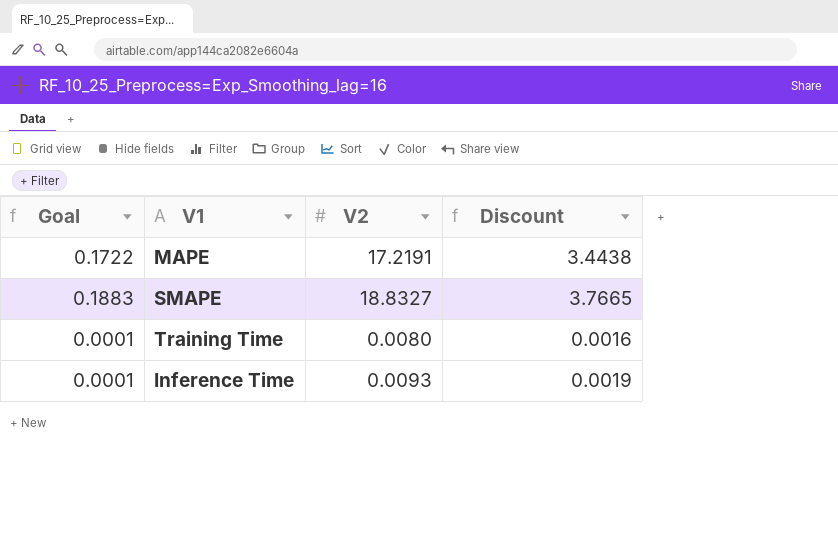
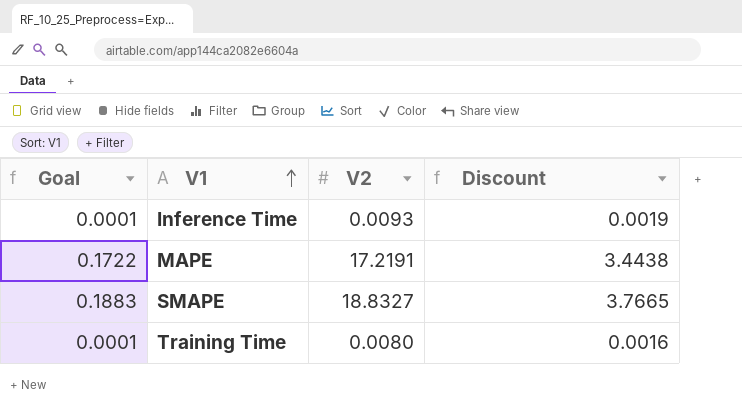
row order: none -> V1 ascending

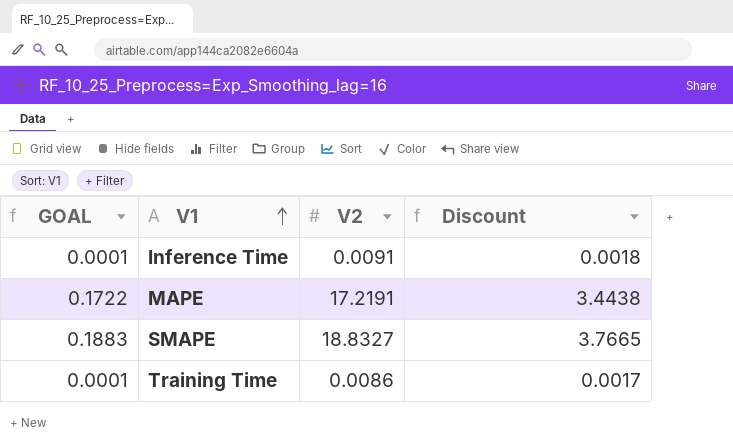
column name: Goal -> GOAL
Inference Time | V2: 0.0093 -> 0.0091
Inference Time | Discount: 0.0019 -> 0.0018
Training Time | V2: 0.0080 -> 0.0086
Training Time | Discount: 0.0016 -> 0.0017

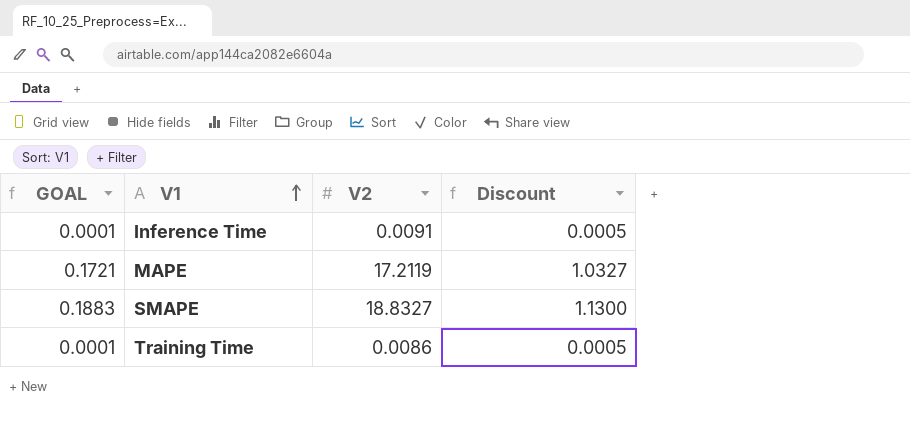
column Discount | formula: [V2] * 0.2 -> [V2] * 0.06
MAPE | GOAL: 0.1722 -> 0.1721
MAPE | V2: 17.2191 -> 17.2119

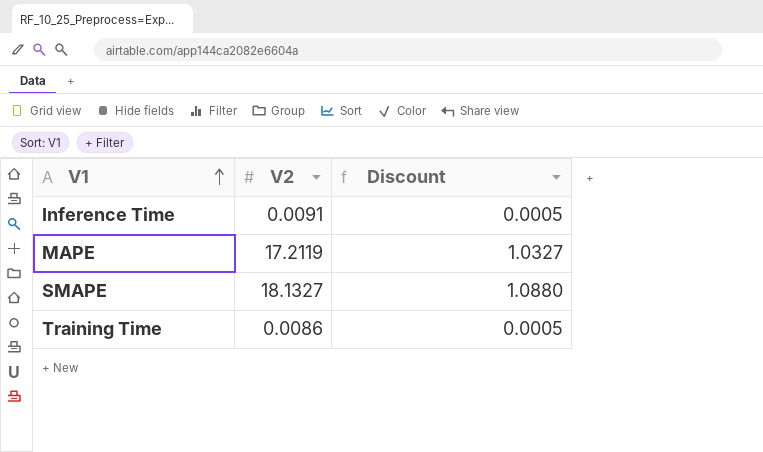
column GOAL | formula: [V2] * 0.01 -> none
SMAPE | V2: 18.8327 -> 18.1327
SMAPE | Discount: 1.1300 -> 1.0880

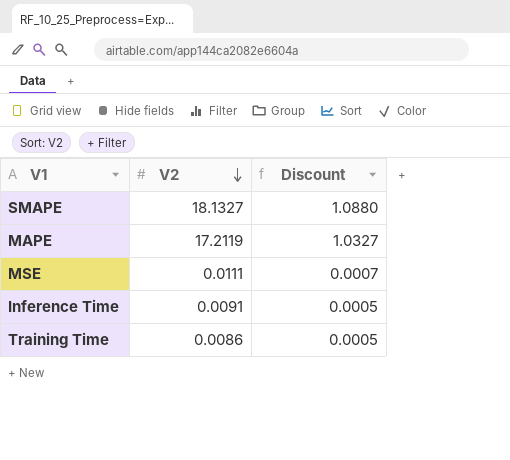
row order: V1 ascending -> V2 descending
row MSE: none -> 0.0111 | 0.0007

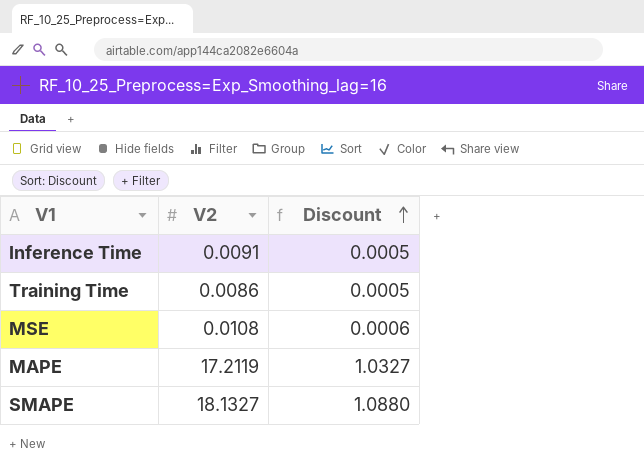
row order: V2 descending -> Discount ascending
MSE | V2: 0.0111 -> 0.0108
MSE | Discount: 0.0007 -> 0.0006

